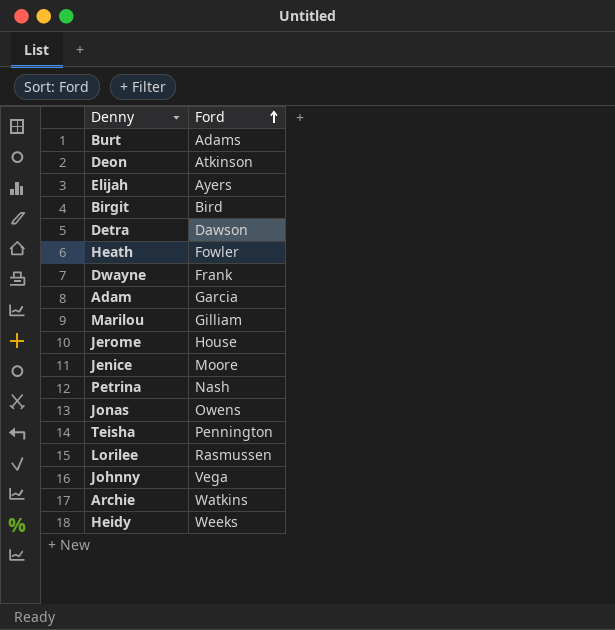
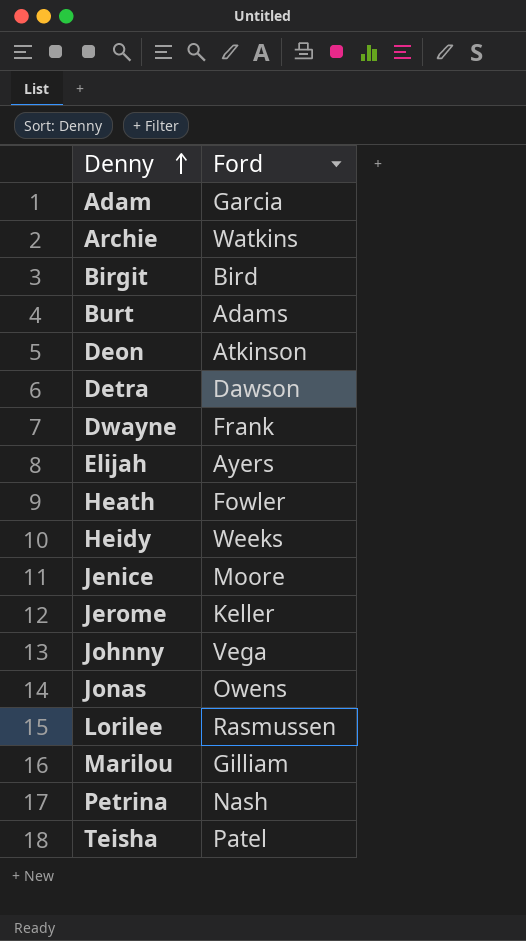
row order: Ford ascending -> Denny ascending
Jerome | Ford: House -> Keller
Teisha | Ford: Pennington -> Patel

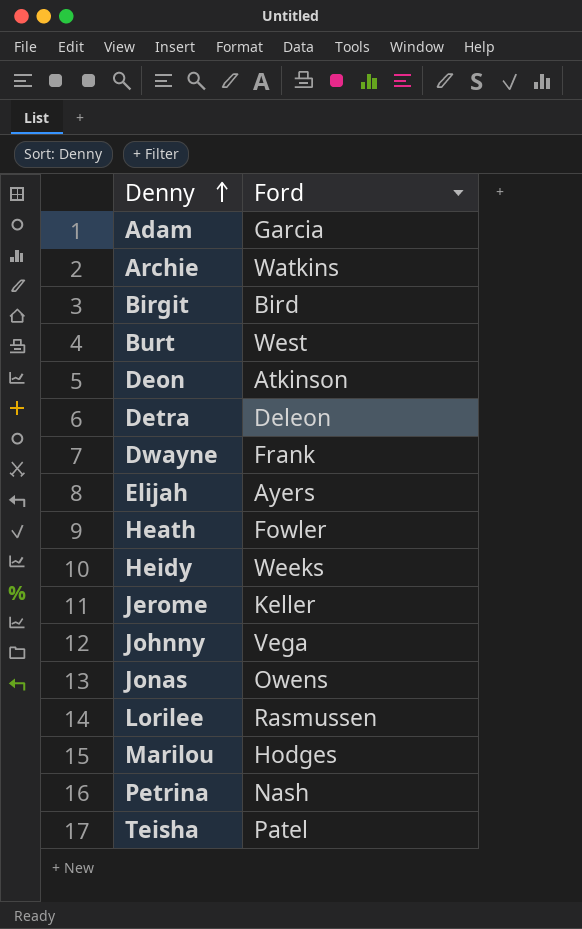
row Jenice: Moore -> none
Burt | Ford: Adams -> West
Detra | Ford: Dawson -> Deleon
Marilou | Ford: Gilliam -> Hodges

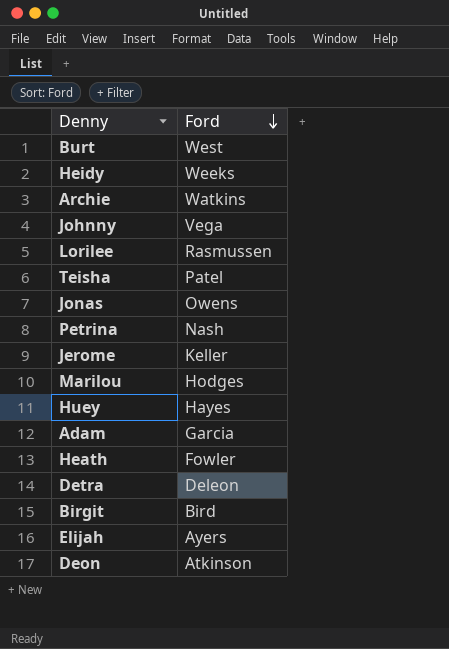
row order: Denny ascending -> Ford descending
row Dwayne: Frank -> none
row Huey: none -> Hayes

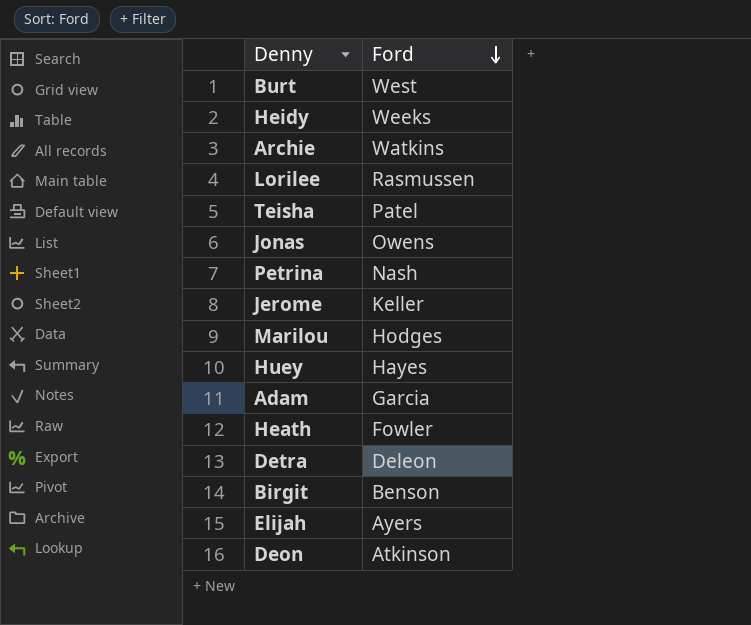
row Johnny: Vega -> none
Birgit | Ford: Bird -> Benson

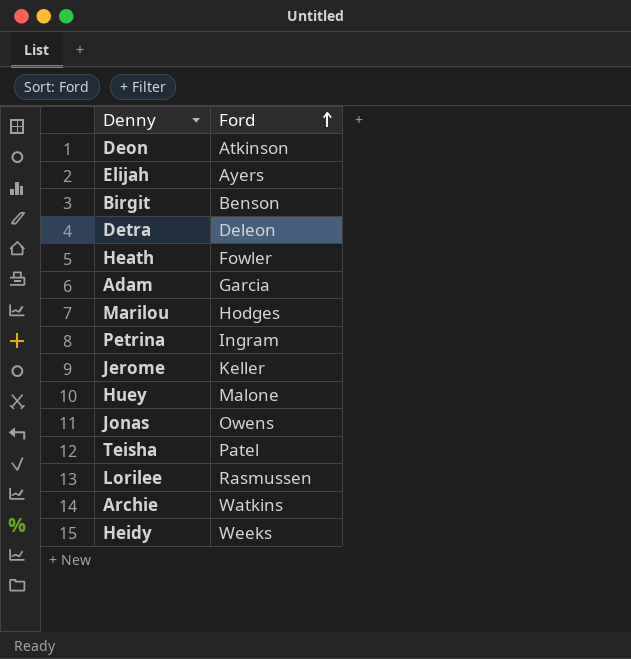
row order: Ford descending -> Ford ascending
row Burt: West -> none
Petrina | Ford: Nash -> Ingram
Huey | Ford: Hayes -> Malone

